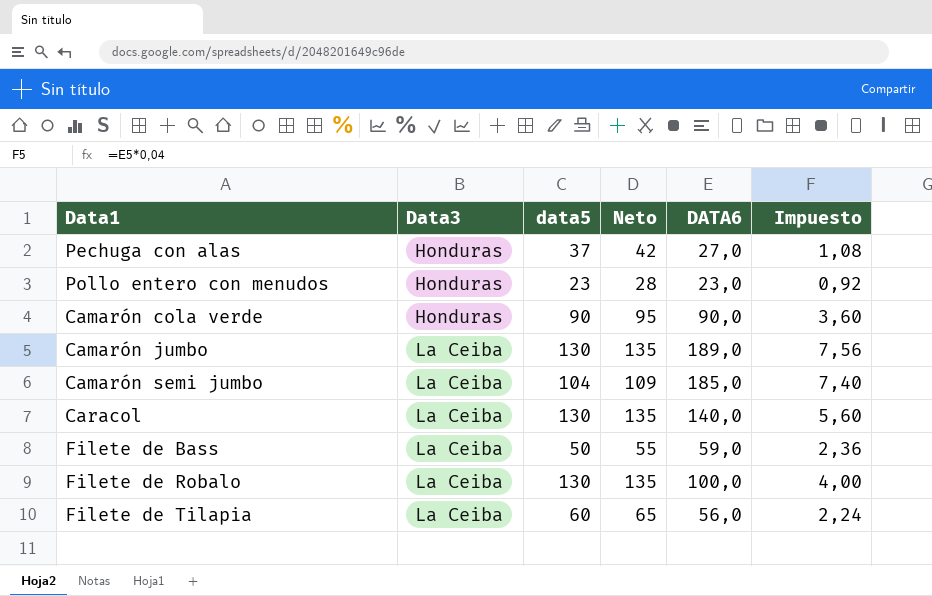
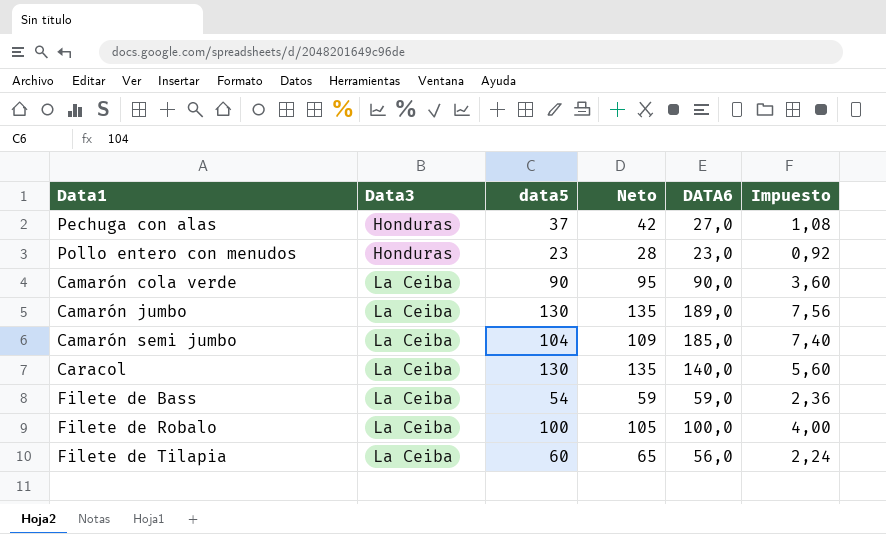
Camarón cola verde | Data3: Honduras -> La Ceiba
Filete de Bass | data5: 50 -> 54
Filete de Bass | Neto: 55 -> 59
Filete de Robalo | data5: 130 -> 100
Filete de Robalo | Neto: 135 -> 105

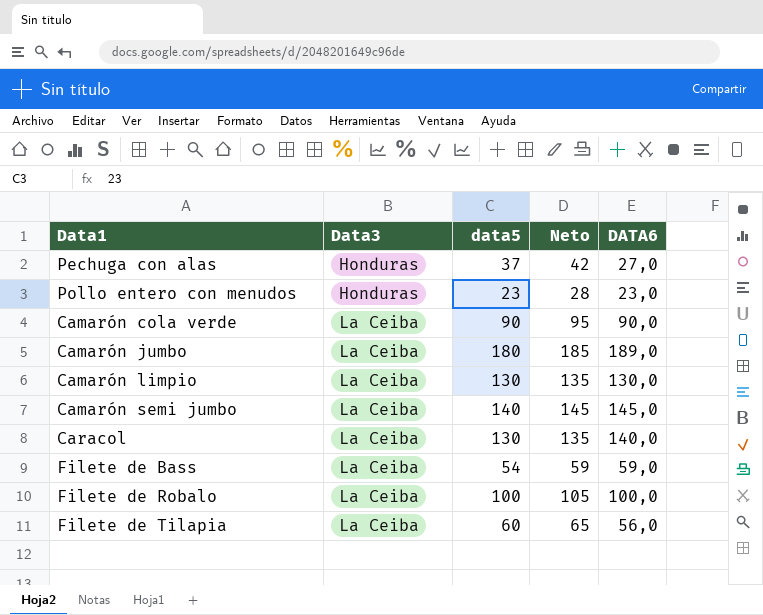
column Impuesto | formula: [DATA6] * 0,04 -> none
Camarón jumbo | data5: 130 -> 180
Camarón jumbo | Neto: 135 -> 185
row Camarón limpio: none -> La Ceiba | 130 | 135 | 130,0
Camarón semi jumbo | data5: 104 -> 140
Camarón semi jumbo | Neto: 109 -> 145
Camarón semi jumbo | DATA6: 185,0 -> 145,0

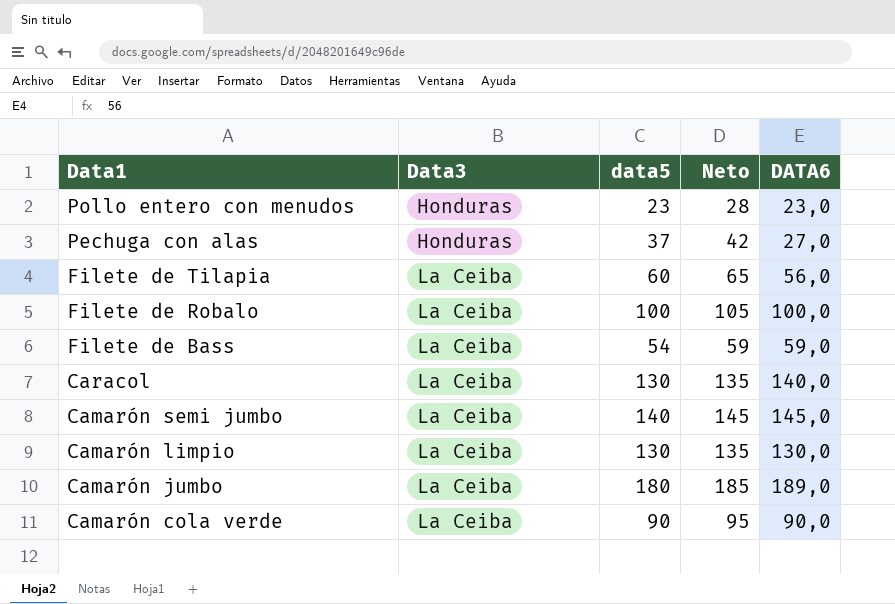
row order: Data3 ascending -> Data1 descending

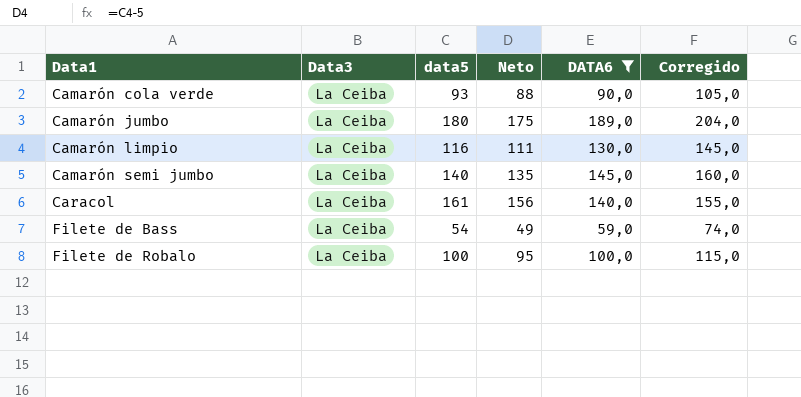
filter: none -> DATA6 >= 59,0
row order: Data1 descending -> Data1 ascending
column Neto | formula: [data5] + 5 -> [data5] - 5
column Corregido | formula: none -> [DATA6] + 15
Camarón cola verde | data5: 90 -> 93
Camarón limpio | data5: 130 -> 116
Caracol | data5: 130 -> 161

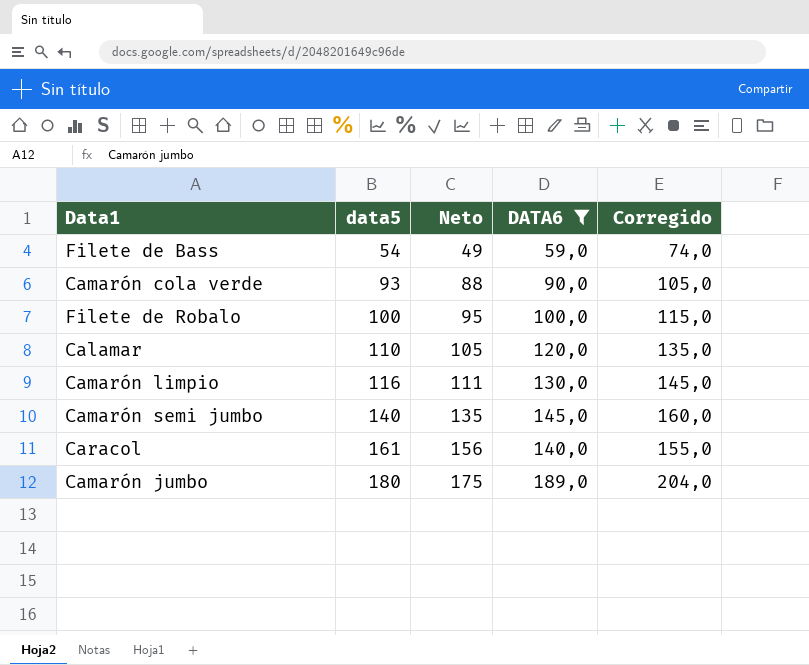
row order: Data1 ascending -> data5 ascending
column Data3 | position: 2 -> none
row Calamar: none -> 110 | 105 | 120,0 | 135,0

